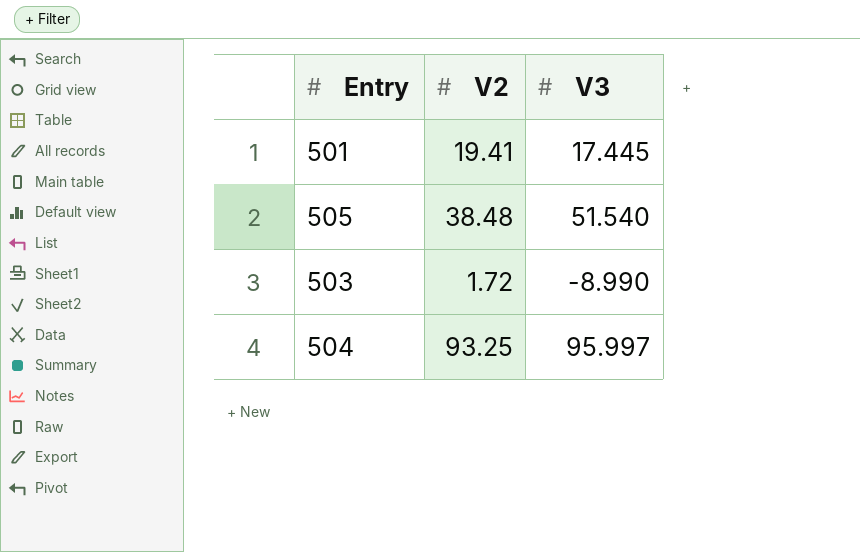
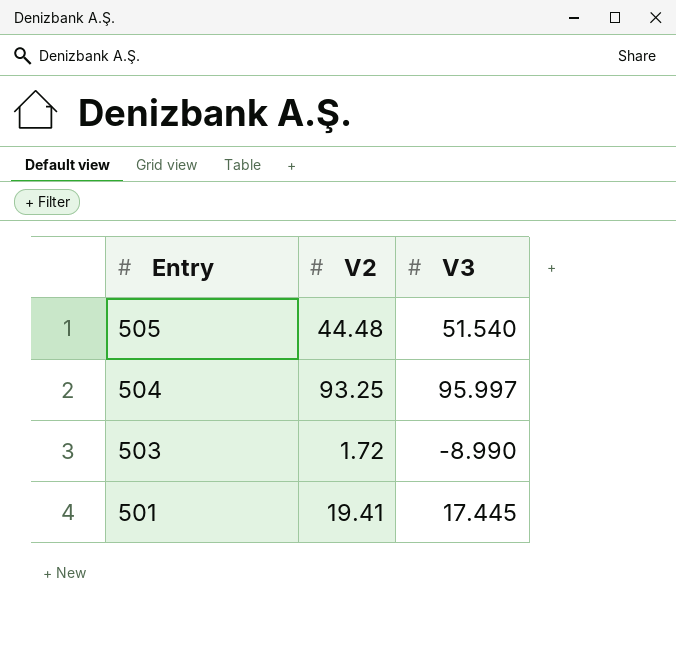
row order: none -> Entry descending
505 | V2: 38.48 -> 44.48

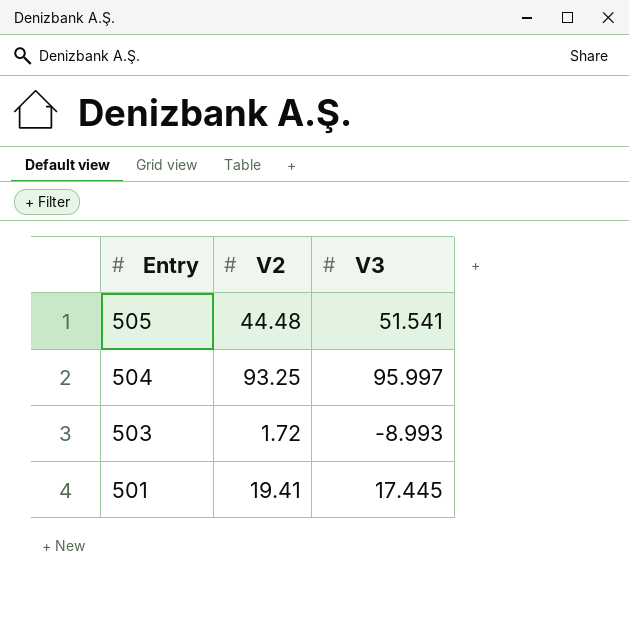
505 | V3: 51.540 -> 51.541
503 | V3: -8.990 -> -8.993

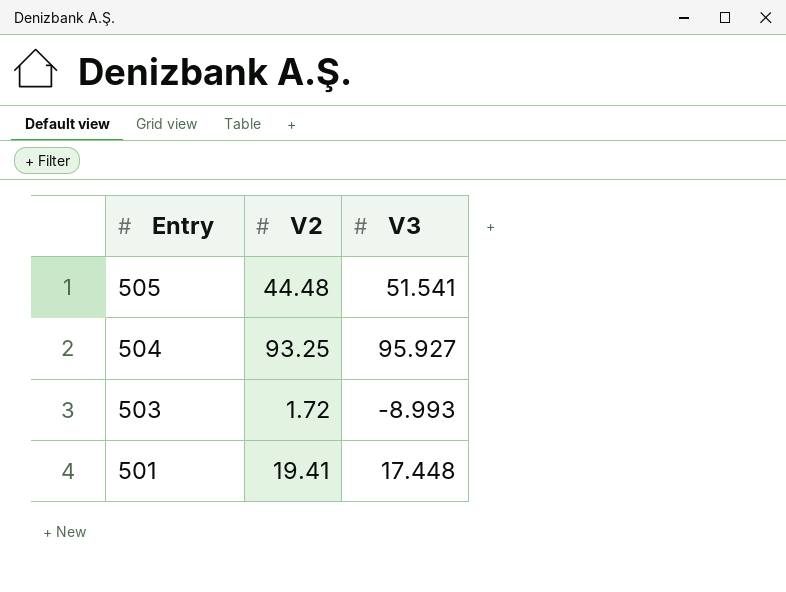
504 | V3: 95.997 -> 95.927
501 | V3: 17.445 -> 17.448

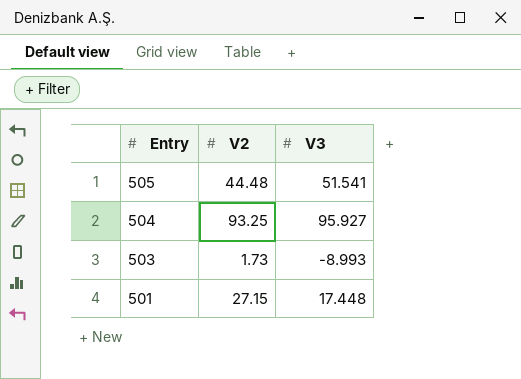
503 | V2: 1.72 -> 1.73
501 | V2: 19.41 -> 27.15

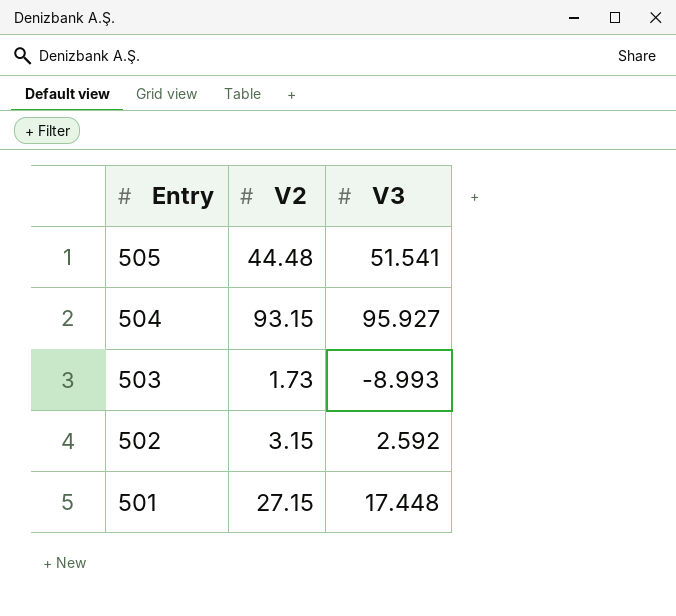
504 | V2: 93.25 -> 93.15
row 502: none -> 3.15 | 2.592

